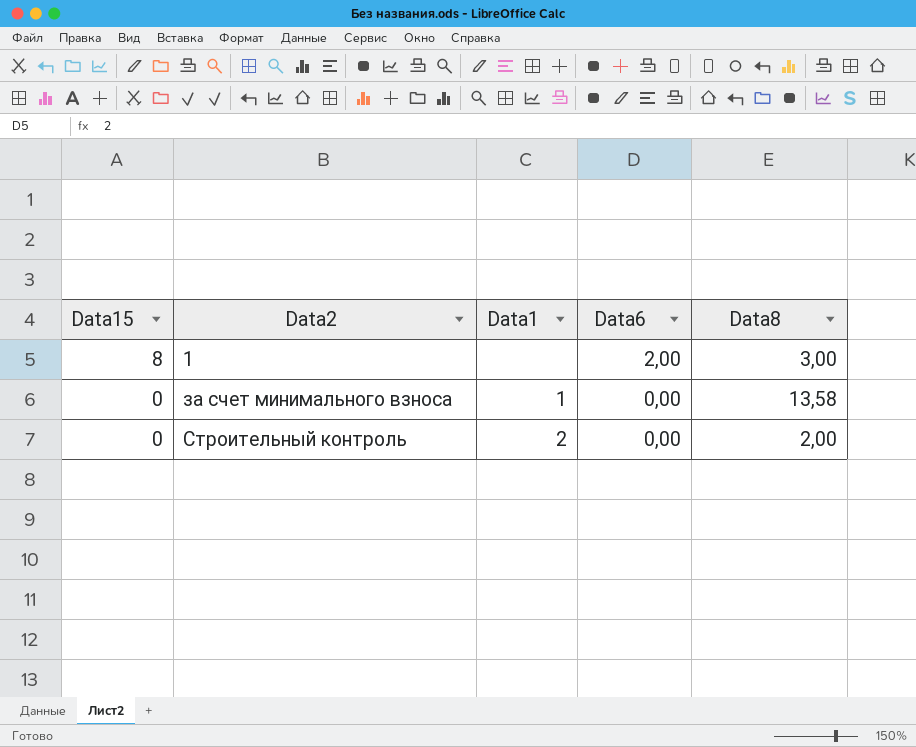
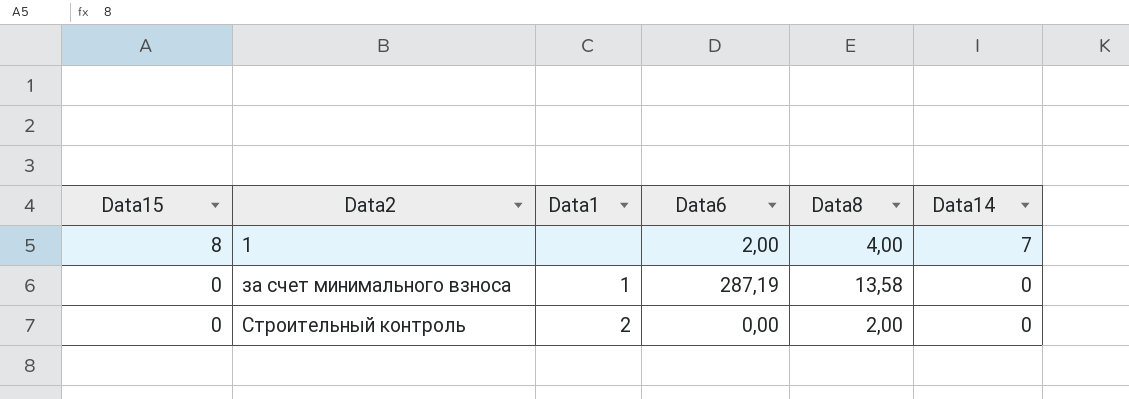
column Data14 | position: none -> 6
1 | Data8: 3,00 -> 4,00
за счет минимального взноса | Data6: 0,00 -> 287,19

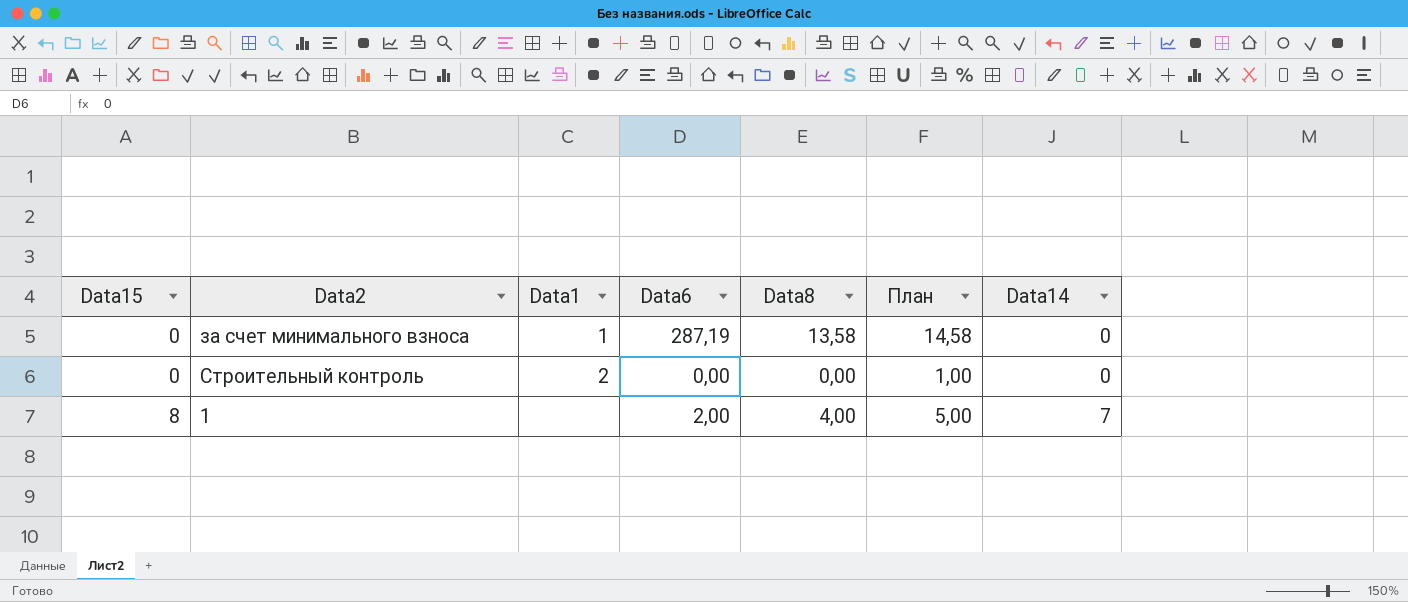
row order: Data15 descending -> Data15 ascending
column План | formula: none -> [Data8] + 1
Строительный контроль | Data8: 2,00 -> 0,00

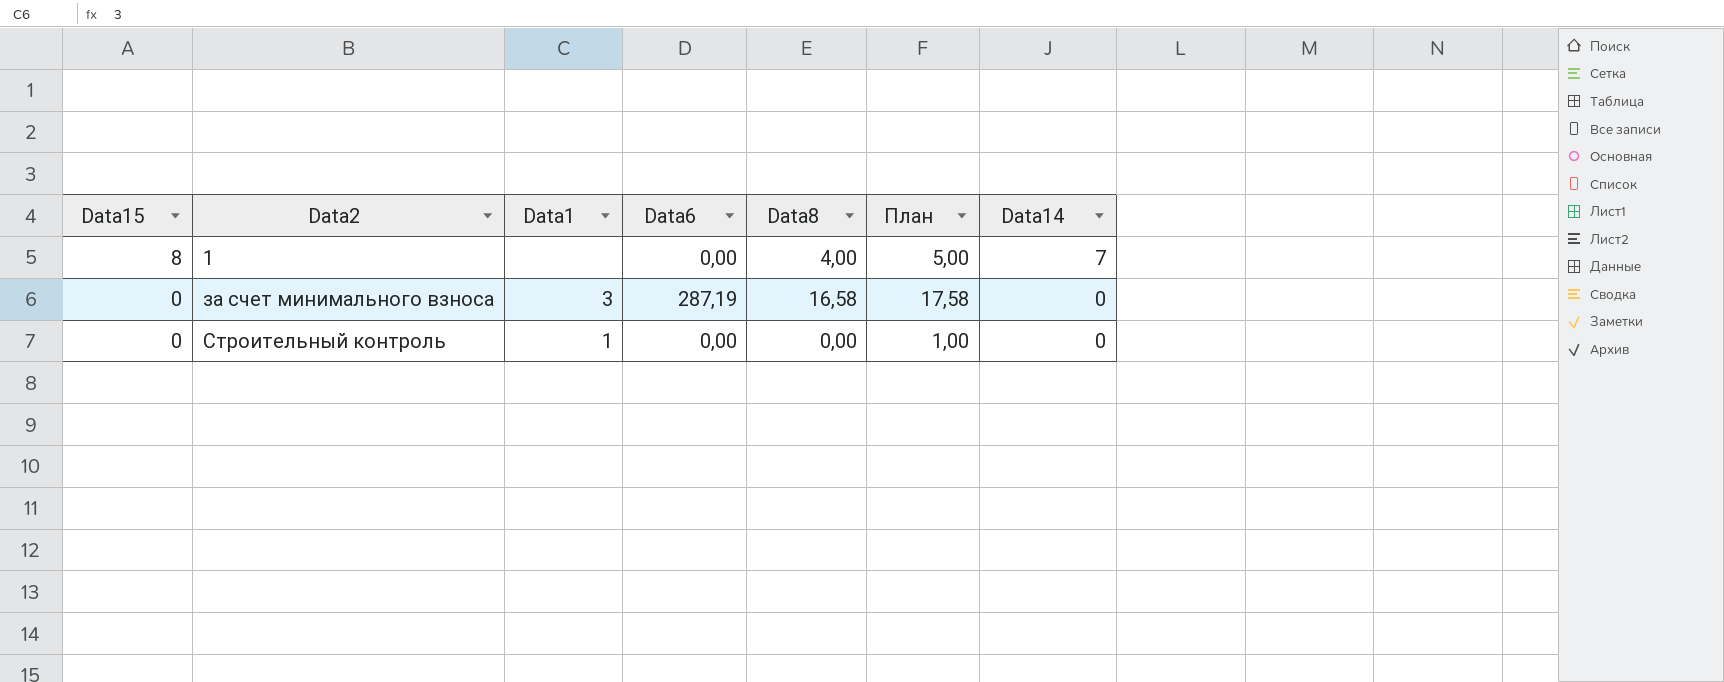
row order: Data15 ascending -> Data15 descending
1 | Data6: 2,00 -> 0,00
за счет минимального взноса | Data1: 1 -> 3
за счет минимального взноса | Data8: 13,58 -> 16,58
за счет минимального взноса | План: 14,58 -> 17,58
Строительный контроль | Data1: 2 -> 1

